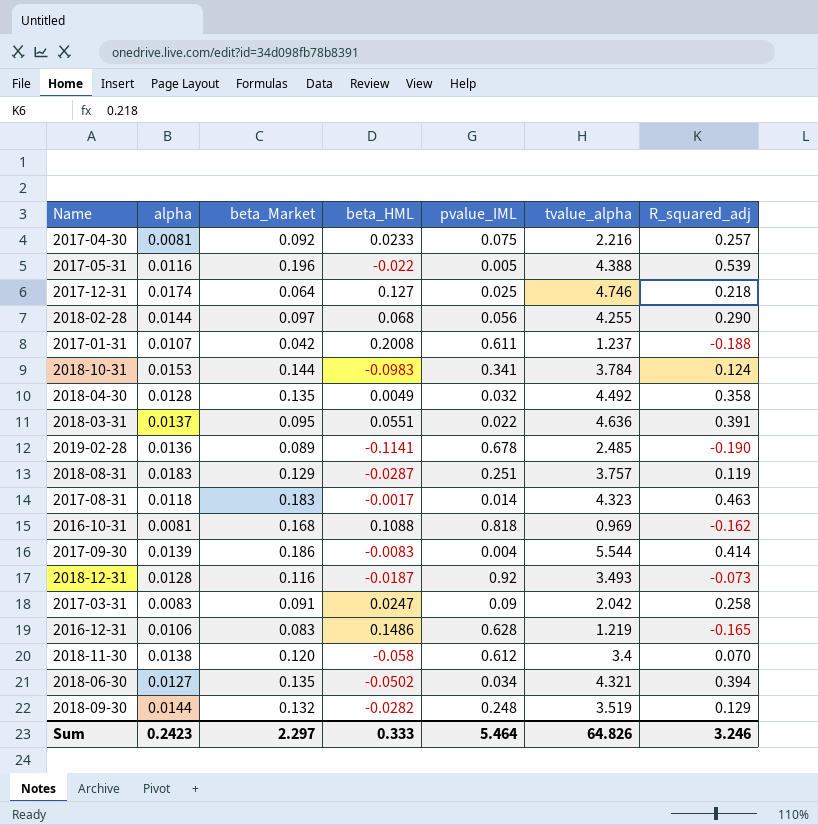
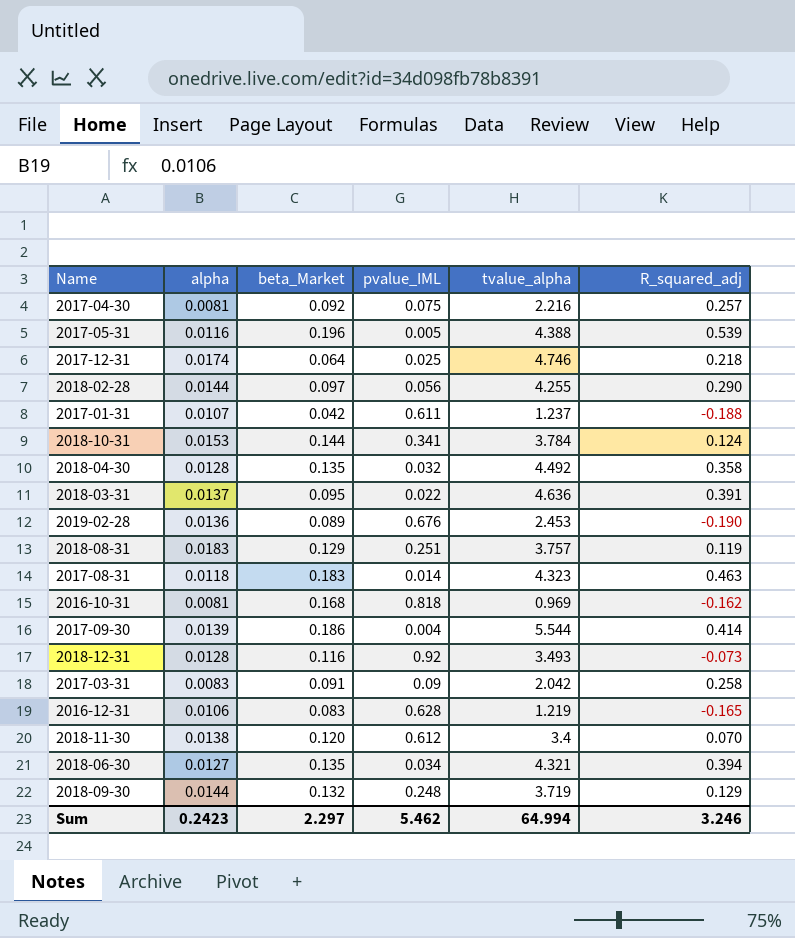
column beta_HML | position: 4 -> none
2019-02-28 | pvalue_IML: 0.678 -> 0.676
2019-02-28 | tvalue_alpha: 2.485 -> 2.453
2018-09-30 | tvalue_alpha: 3.519 -> 3.719
Sum | pvalue_IML: 5.464 -> 5.462
Sum | tvalue_alpha: 64.826 -> 64.994

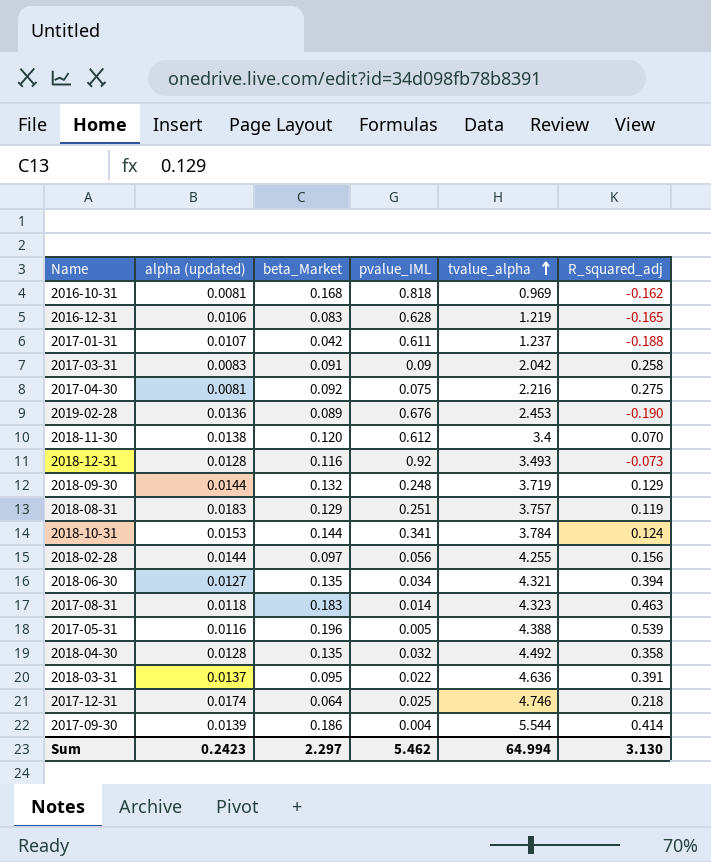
row order: none -> tvalue_alpha ascending
column name: alpha -> alpha (updated)
2017-04-30 | R_squared_adj: 0.257 -> 0.275
2018-02-28 | R_squared_adj: 0.290 -> 0.156
Sum | R_squared_adj: 3.246 -> 3.130

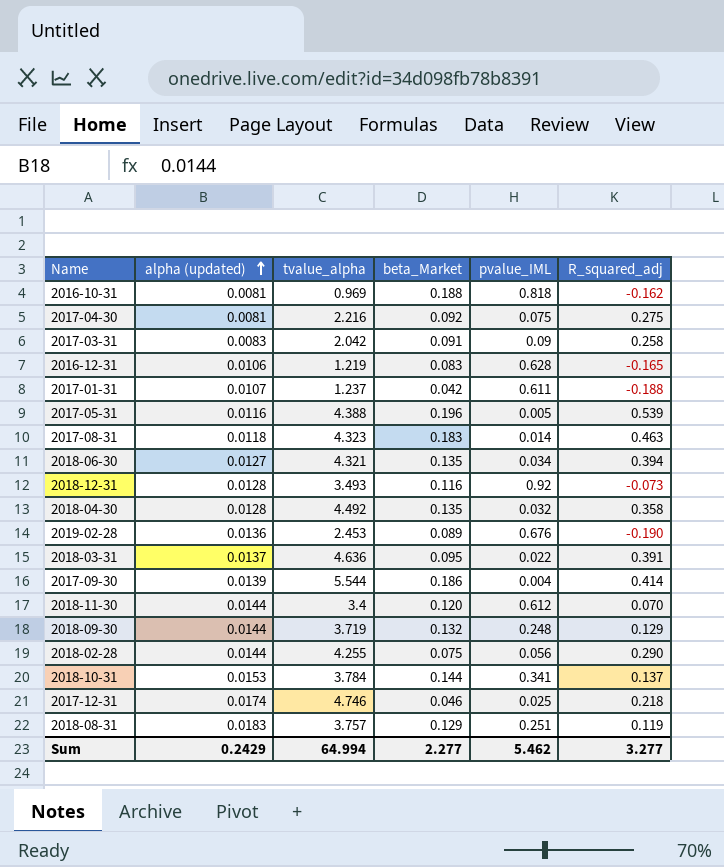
row order: tvalue_alpha ascending -> alpha (updated) ascending
column tvalue_alpha | position: 5 -> 3
2016-10-31 | beta_Market: 0.168 -> 0.188
2018-11-30 | alpha (updated): 0.0138 -> 0.0144
2018-02-28 | beta_Market: 0.097 -> 0.075
2018-02-28 | R_squared_adj: 0.156 -> 0.290
2018-10-31 | R_squared_adj: 0.124 -> 0.137
2017-12-31 | beta_Market: 0.064 -> 0.046
Sum | alpha (updated): 0.2423 -> 0.2429
Sum | beta_Market: 2.297 -> 2.277
Sum | R_squared_adj: 3.130 -> 3.277

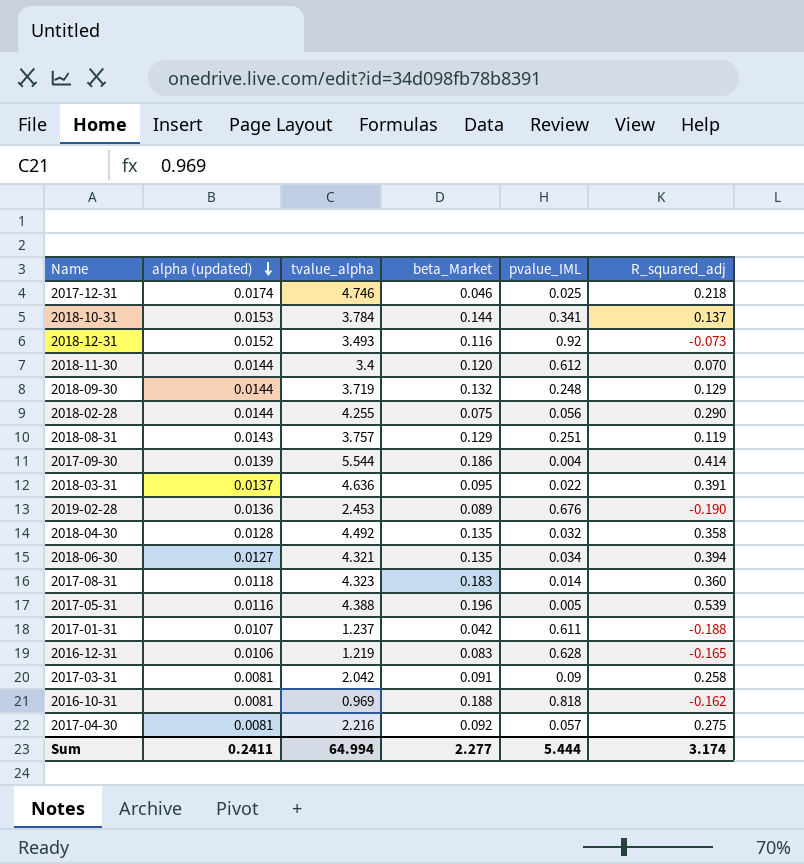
row order: alpha (updated) ascending -> alpha (updated) descending
2018-12-31 | alpha (updated): 0.0128 -> 0.0152
2018-08-31 | alpha (updated): 0.0183 -> 0.0143
2017-08-31 | R_squared_adj: 0.463 -> 0.360
2017-03-31 | alpha (updated): 0.0083 -> 0.0081
2017-04-30 | pvalue_IML: 0.075 -> 0.057
Sum | alpha (updated): 0.2429 -> 0.2411
Sum | pvalue_IML: 5.462 -> 5.444
Sum | R_squared_adj: 3.277 -> 3.174

